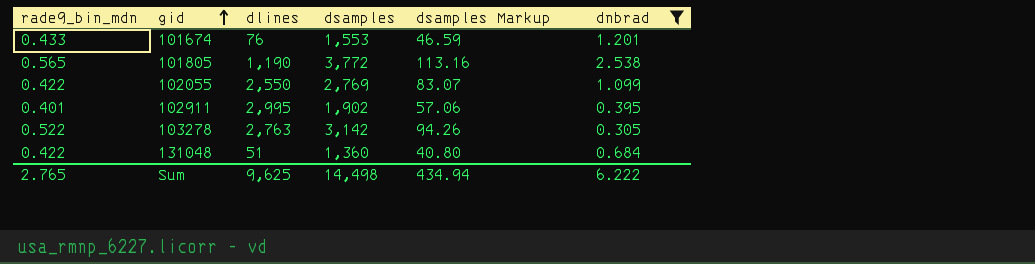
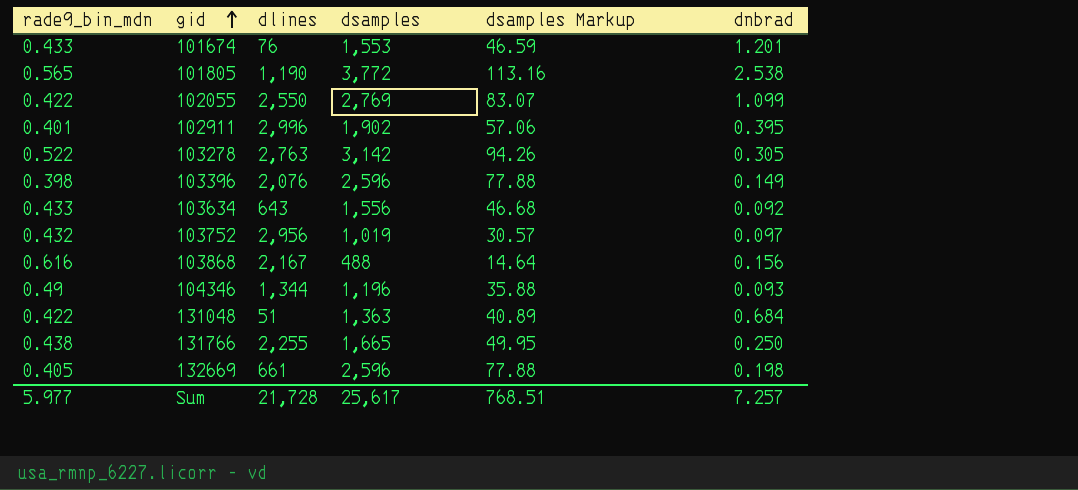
filter: dnbrad >= 0.305 -> none
102911 | dlines: 2,995 -> 2,996
131048 | dsamples: 1,360 -> 1,363
131048 | dsamples Markup: 40.80 -> 40.89
Sum | rade9_bin_mdn: 2.765 -> 5.977
Sum | dlines: 9,625 -> 21,728
Sum | dsamples: 14,498 -> 25,617
Sum | dsamples Markup: 434.94 -> 768.51
Sum | dnbrad: 6.222 -> 7.257

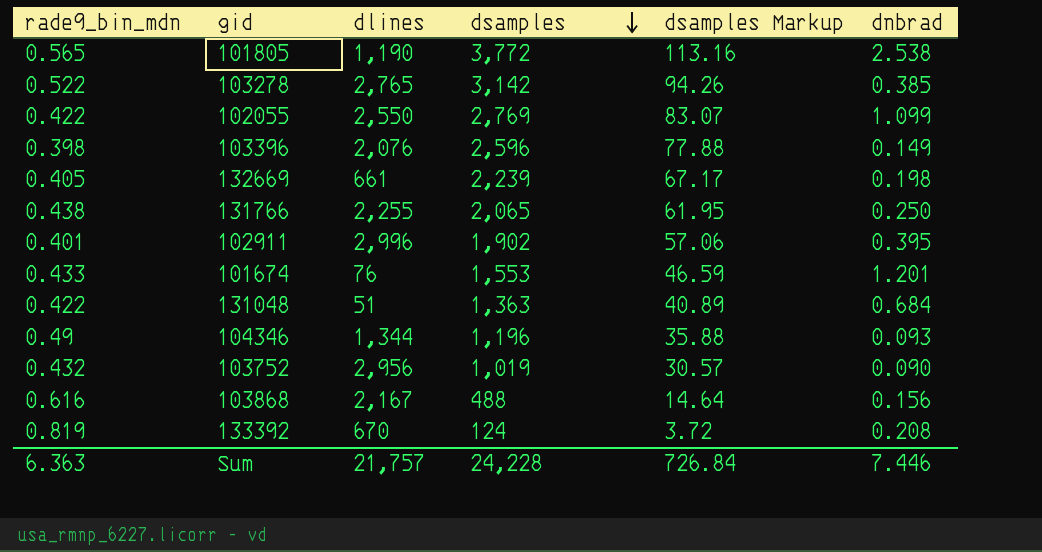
row order: gid ascending -> dsamples descending
row 103634: 0.433 | 643 | 1,556 | 46.68 | 0.092 -> none
103278 | dlines: 2,763 -> 2,765
103278 | dnbrad: 0.305 -> 0.385
132669 | dsamples: 2,596 -> 2,239
132669 | dsamples Markup: 77.88 -> 67.17
131766 | dsamples: 1,665 -> 2,065
131766 | dsamples Markup: 49.95 -> 61.95
103752 | dnbrad: 0.097 -> 0.090
row 133392: none -> 0.819 | 670 | 124 | 3.72 | 0.208
Sum | rade9_bin_mdn: 5.977 -> 6.363
Sum | dlines: 21,728 -> 21,757
Sum | dsamples: 25,617 -> 24,228
Sum | dsamples Markup: 768.51 -> 726.84
Sum | dnbrad: 7.257 -> 7.446

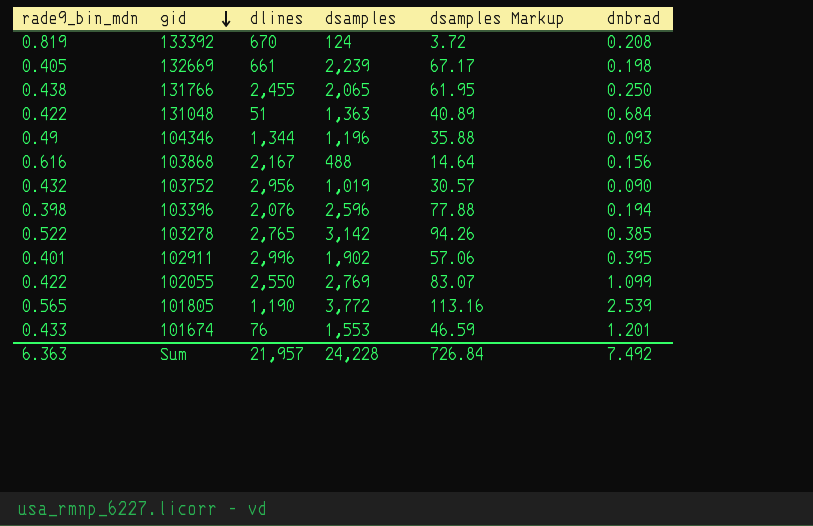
row order: dsamples descending -> gid descending
131766 | dlines: 2,255 -> 2,455
103396 | dnbrad: 0.149 -> 0.194
101805 | dnbrad: 2.538 -> 2.539
Sum | dlines: 21,757 -> 21,957
Sum | dnbrad: 7.446 -> 7.492

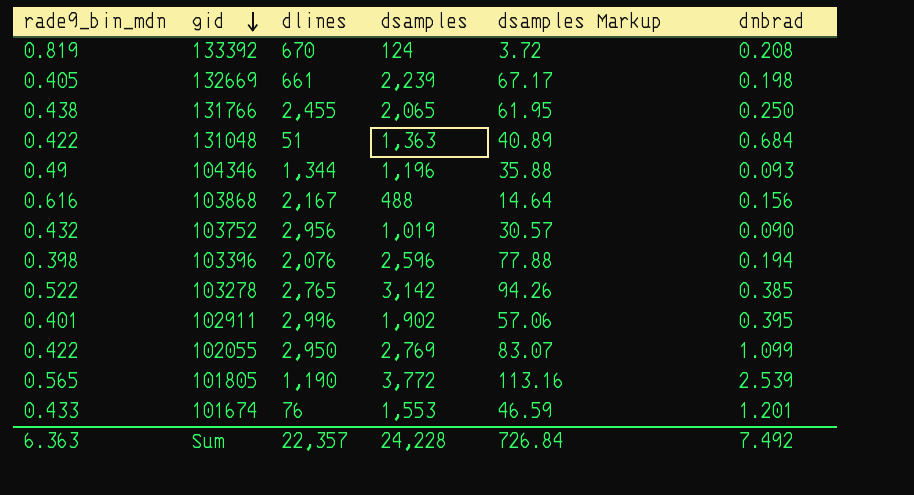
102055 | dlines: 2,550 -> 2,950
Sum | dlines: 21,957 -> 22,357

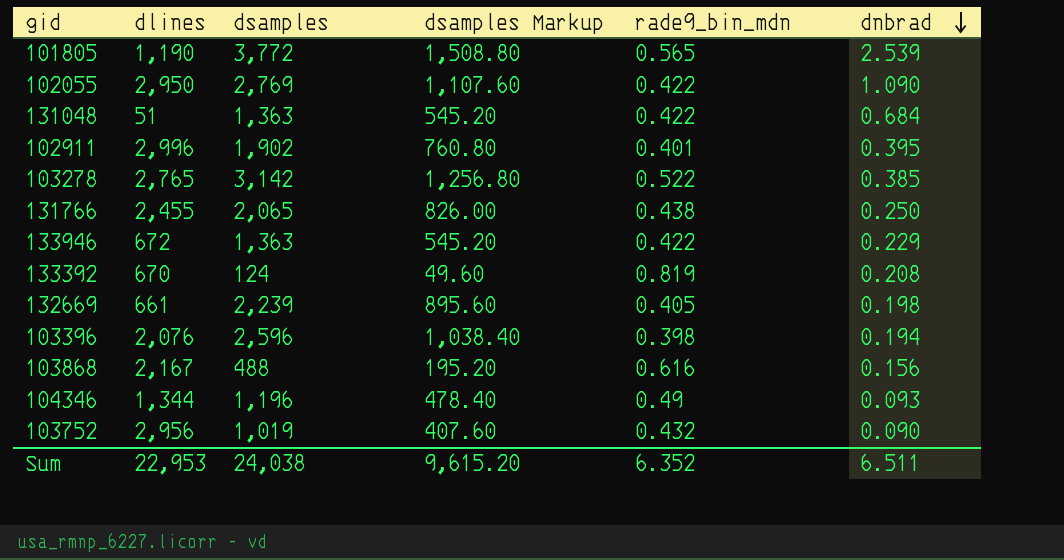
row order: gid descending -> dnbrad descending
column dsamples Markup | formula: [dsamples] * 0.03 -> [dsamples] * 0.4
column rade9_bin_mdn | position: 1 -> 5
row 101674: 0.433 | 76 | 1,553 | 46.59 | 1.201 -> none
102055 | dnbrad: 1.099 -> 1.090
row 133946: none -> 672 | 1,363 | 545.20 | 0.422 | 0.229
Sum | dlines: 22,357 -> 22,953
Sum | dsamples: 24,228 -> 24,038
Sum | dsamples Markup: 726.84 -> 9,615.20
Sum | rade9_bin_mdn: 6.363 -> 6.352
Sum | dnbrad: 7.492 -> 6.511

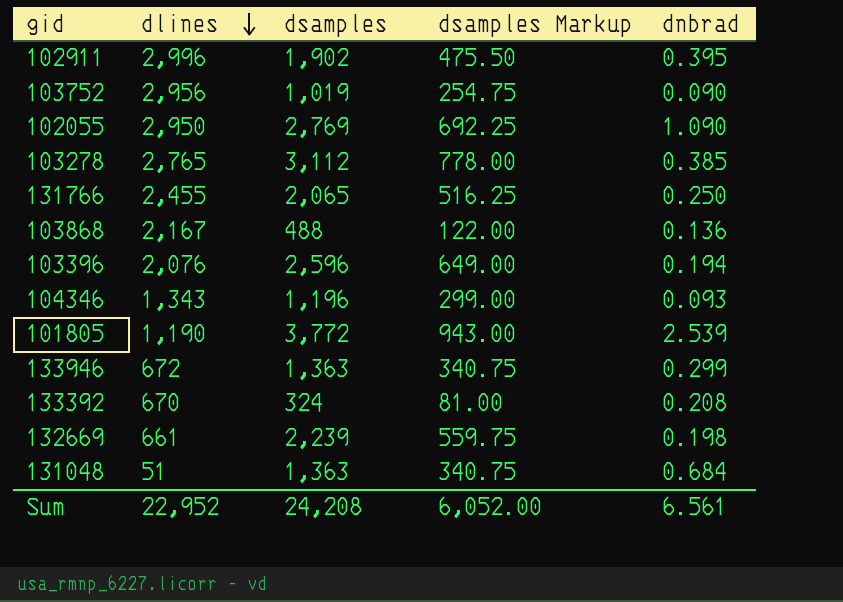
row order: dnbrad descending -> dlines descending
column rade9_bin_mdn | position: 5 -> none
column dsamples Markup | formula: [dsamples] * 0.4 -> [dsamples] * 0.25
103278 | dsamples: 3,142 -> 3,112
103868 | dnbrad: 0.156 -> 0.136
104346 | dlines: 1,344 -> 1,343
133946 | dnbrad: 0.229 -> 0.299
133392 | dsamples: 124 -> 324
Sum | dlines: 22,953 -> 22,952
Sum | dsamples: 24,038 -> 24,208
Sum | dsamples Markup: 9,615.20 -> 6,052.00
Sum | dnbrad: 6.511 -> 6.561

